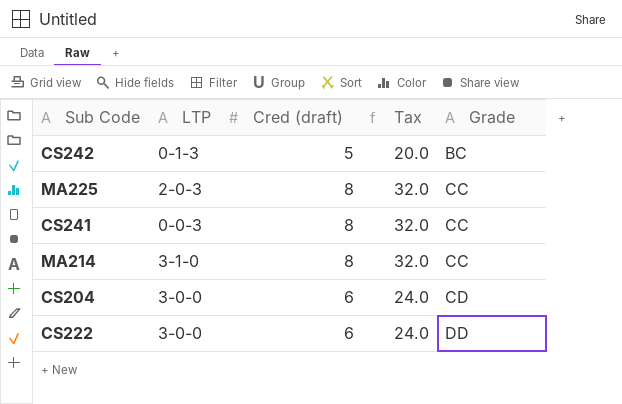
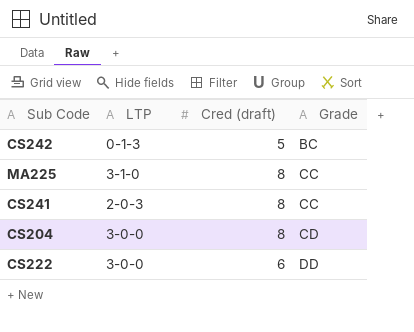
column Tax | formula: [Cred (draft)] * 4 -> none
row MA214: 3-1-0 | 8 | 32.0 | CC -> none
MA225 | LTP: 2-0-3 -> 3-1-0
CS241 | LTP: 0-0-3 -> 2-0-3
CS204 | Cred (draft): 6 -> 8

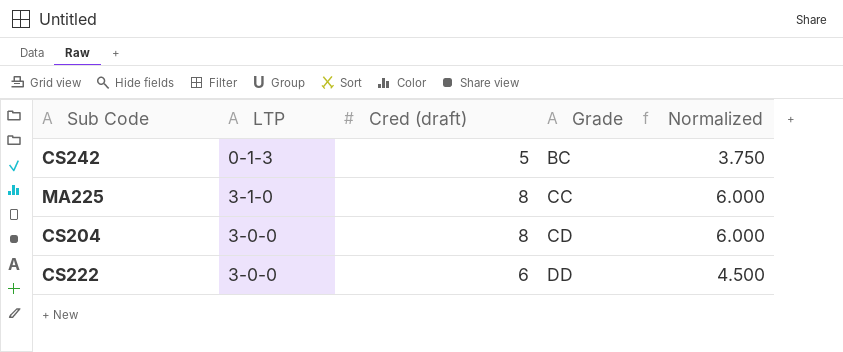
column Normalized | formula: none -> [Cred (draft)] * 0.75
row CS241: 2-0-3 | 8 | CC -> none

